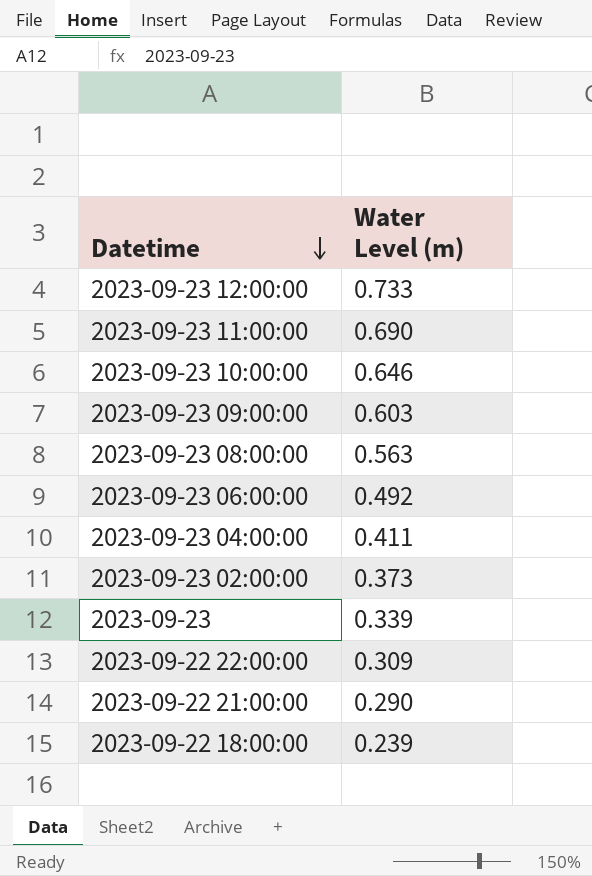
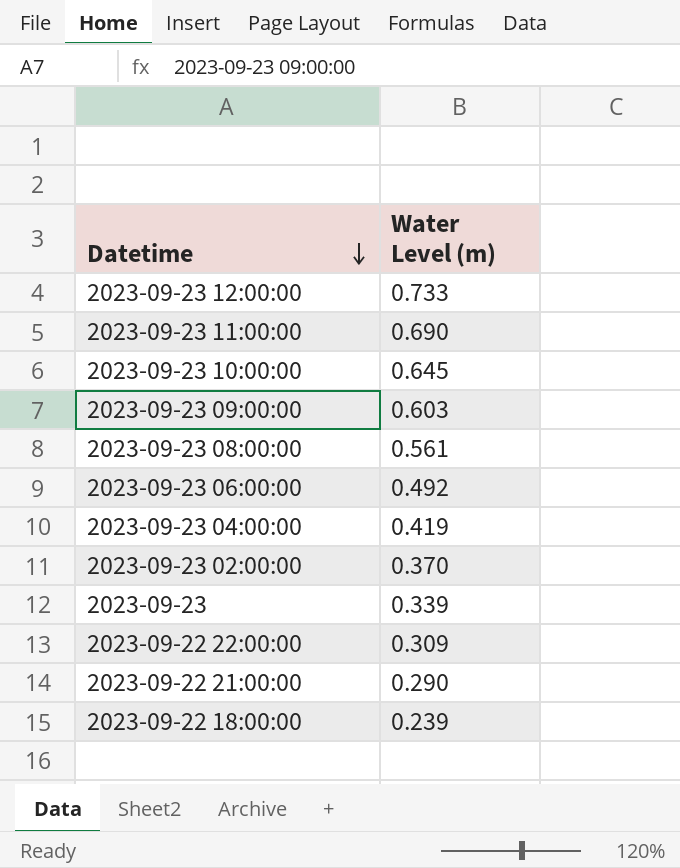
2023-09-23 10:00:00 | Water Level (m): 0.646 -> 0.645
2023-09-23 08:00:00 | Water Level (m): 0.563 -> 0.561
2023-09-23 04:00:00 | Water Level (m): 0.411 -> 0.419
2023-09-23 02:00:00 | Water Level (m): 0.373 -> 0.370

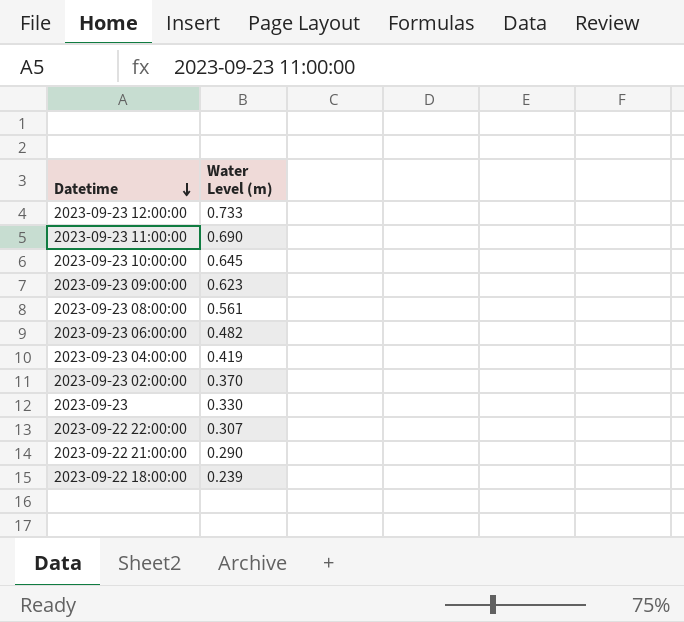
2023-09-23 09:00:00 | Water Level (m): 0.603 -> 0.623
2023-09-23 06:00:00 | Water Level (m): 0.492 -> 0.482
2023-09-23 | Water Level (m): 0.339 -> 0.330
2023-09-22 22:00:00 | Water Level (m): 0.309 -> 0.307

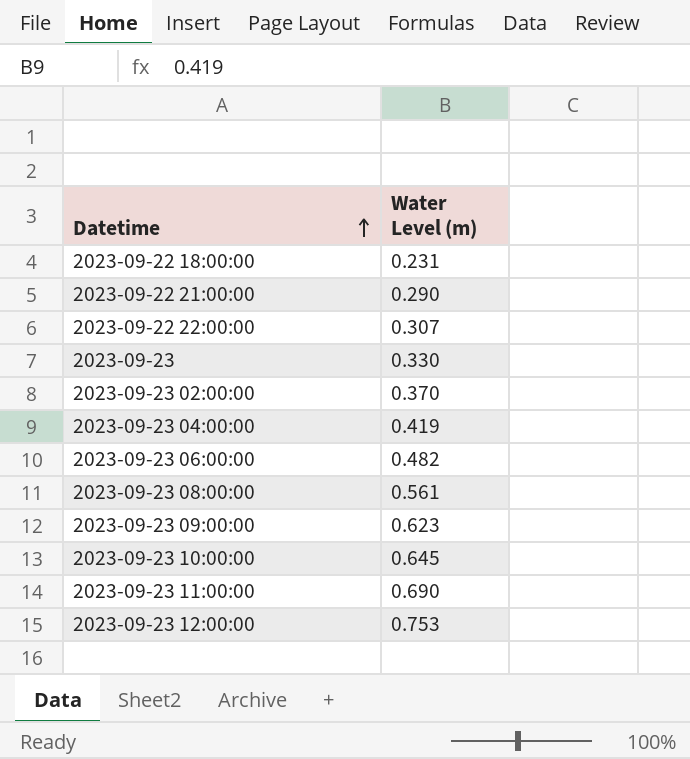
row order: Datetime descending -> Datetime ascending
2023-09-22 18:00:00 | Water Level (m): 0.239 -> 0.231
2023-09-23 12:00:00 | Water Level (m): 0.733 -> 0.753

